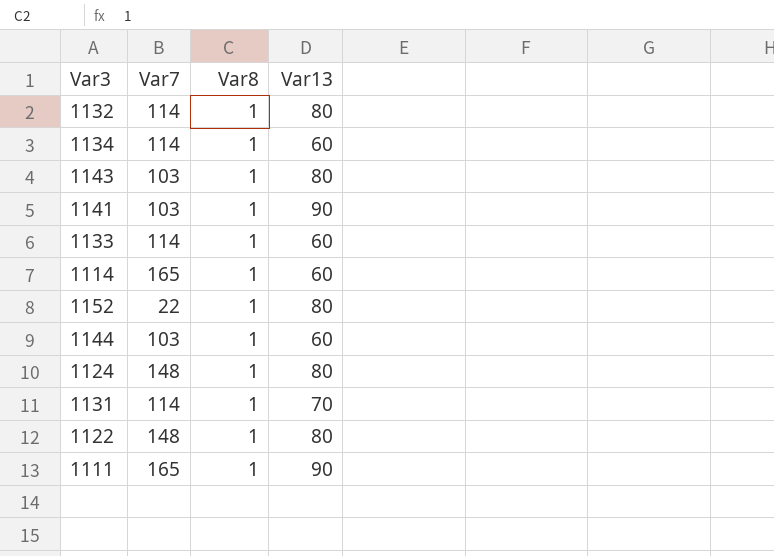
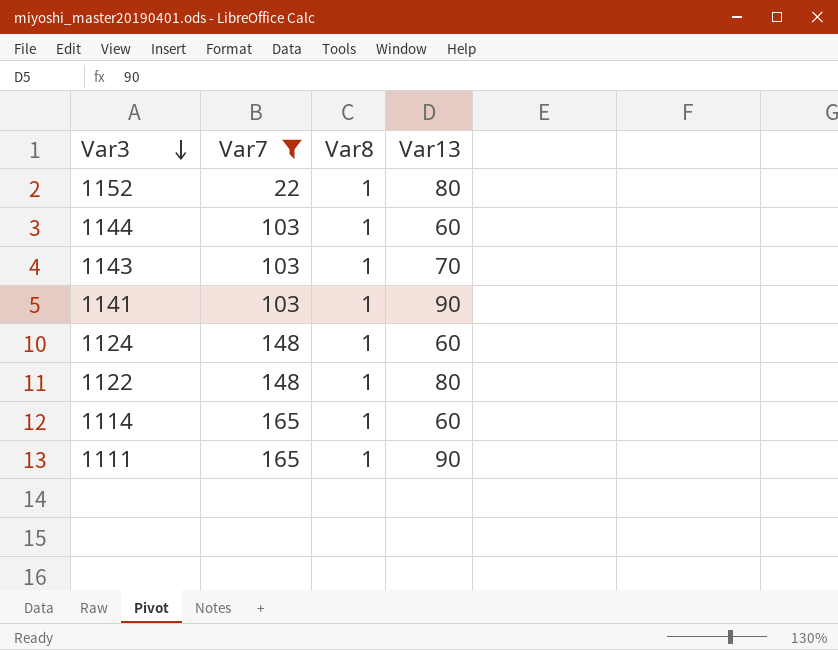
filter: none -> Var7 != 114
row order: none -> Var3 descending
1143 | Var13: 80 -> 70
1124 | Var13: 80 -> 60

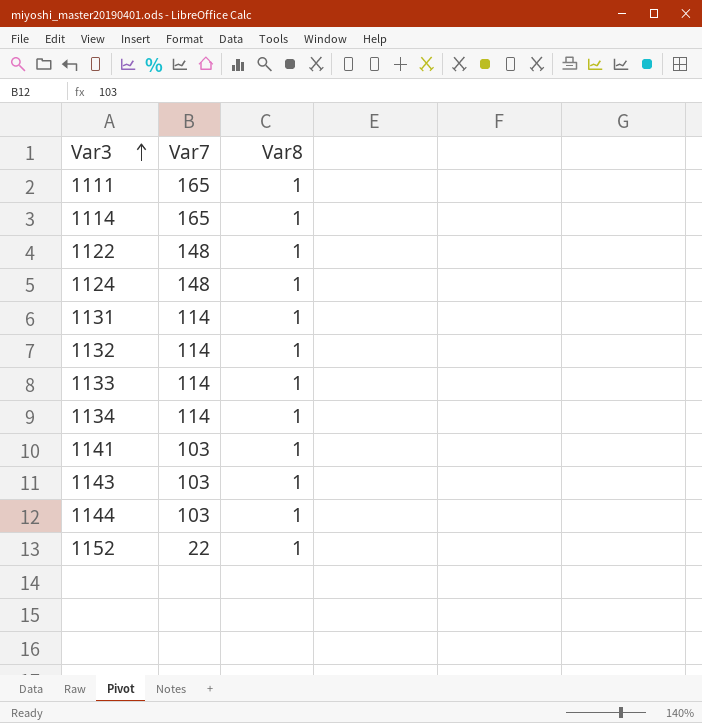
filter: Var7 != 114 -> none
row order: Var3 descending -> Var3 ascending
column Var13 | position: 4 -> none

